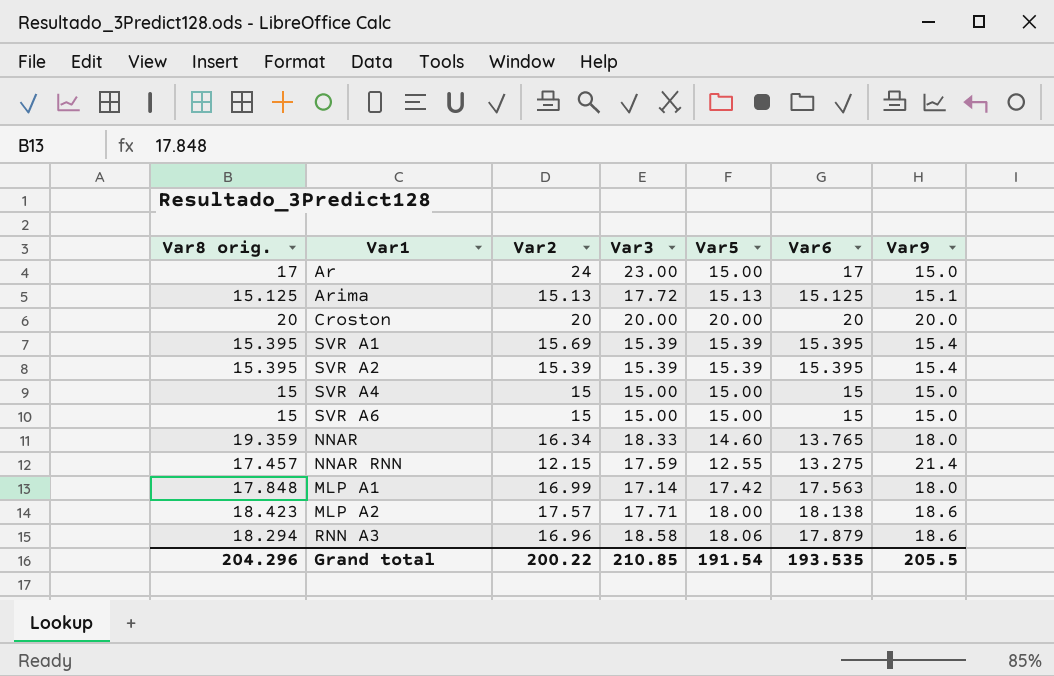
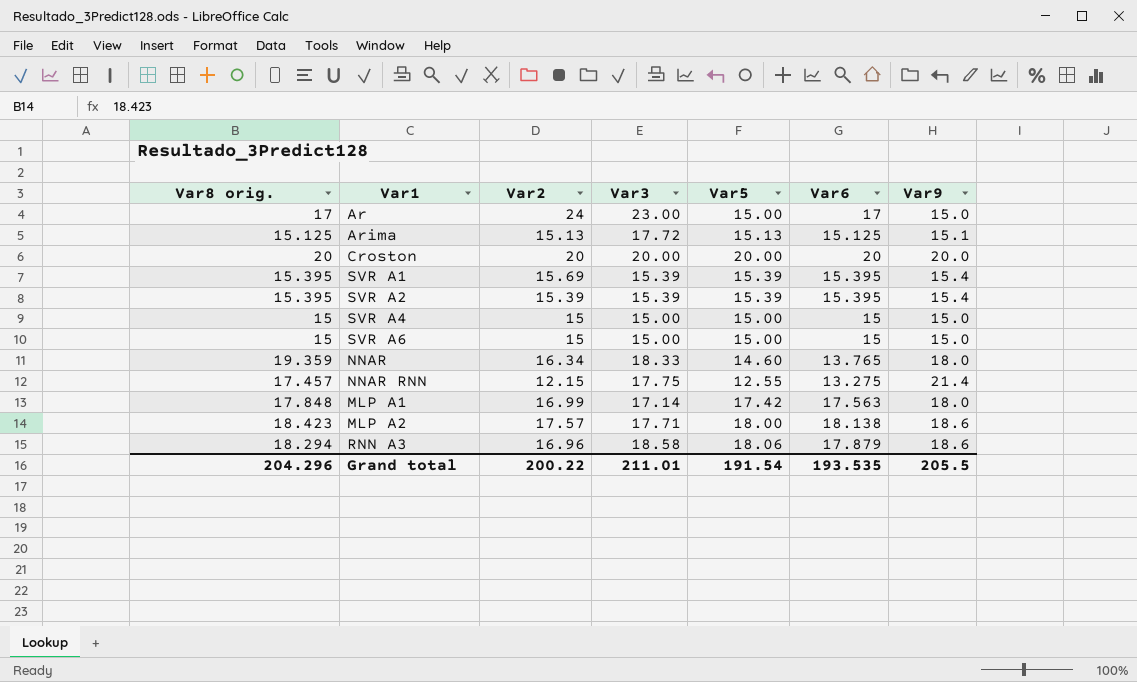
NNAR RNN | Var3: 17.59 -> 17.75
Grand total | Var3: 210.85 -> 211.01

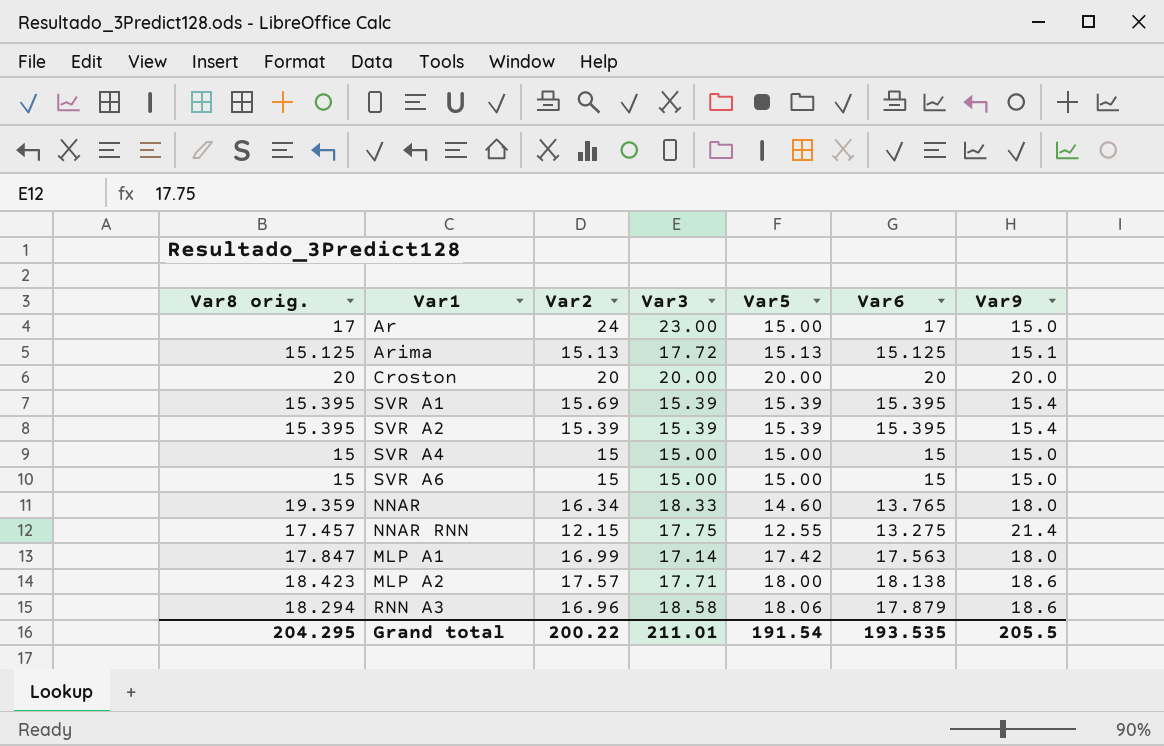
MLP A1 | Var8 orig.: 17.848 -> 17.847
Grand total | Var8 orig.: 204.296 -> 204.295

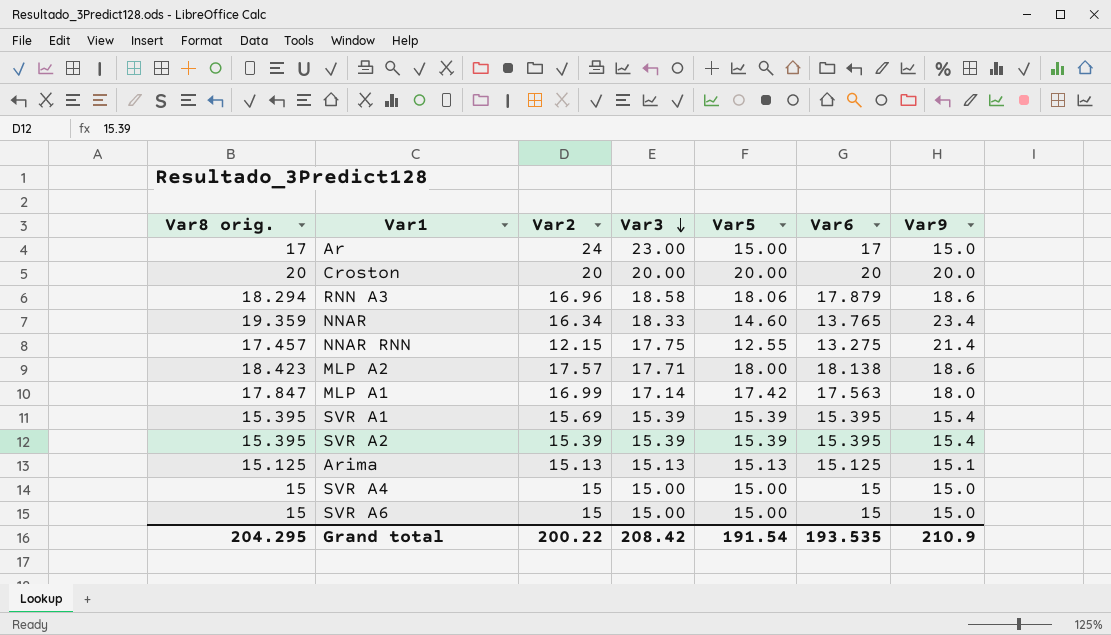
row order: none -> Var3 descending
NNAR | Var9: 18.0 -> 23.4
Arima | Var3: 17.72 -> 15.13
Grand total | Var3: 211.01 -> 208.42
Grand total | Var9: 205.5 -> 210.9

